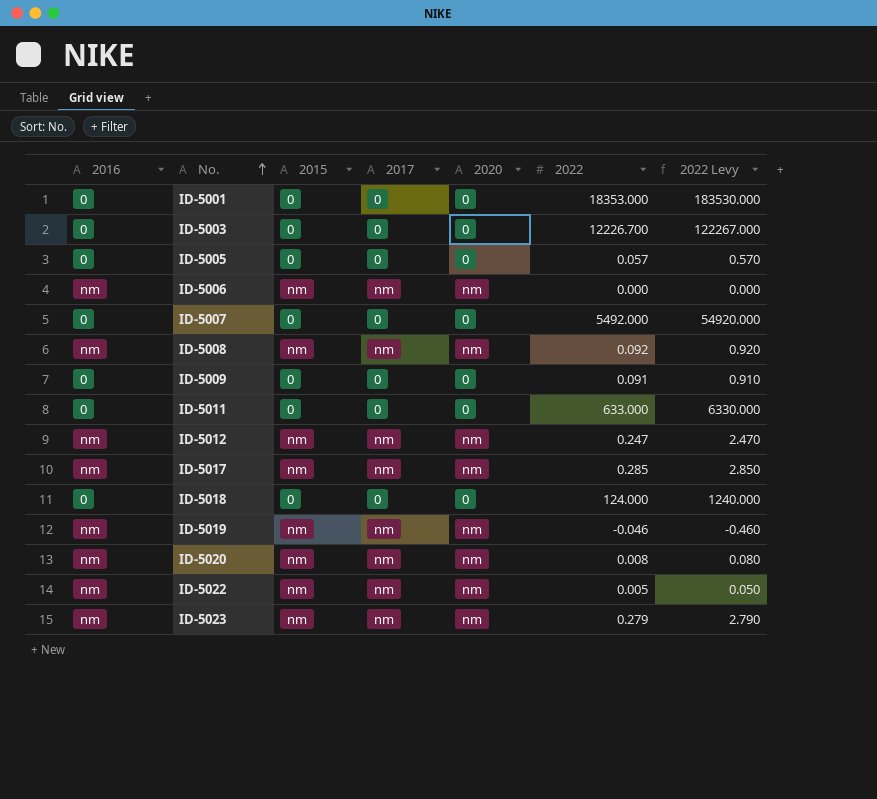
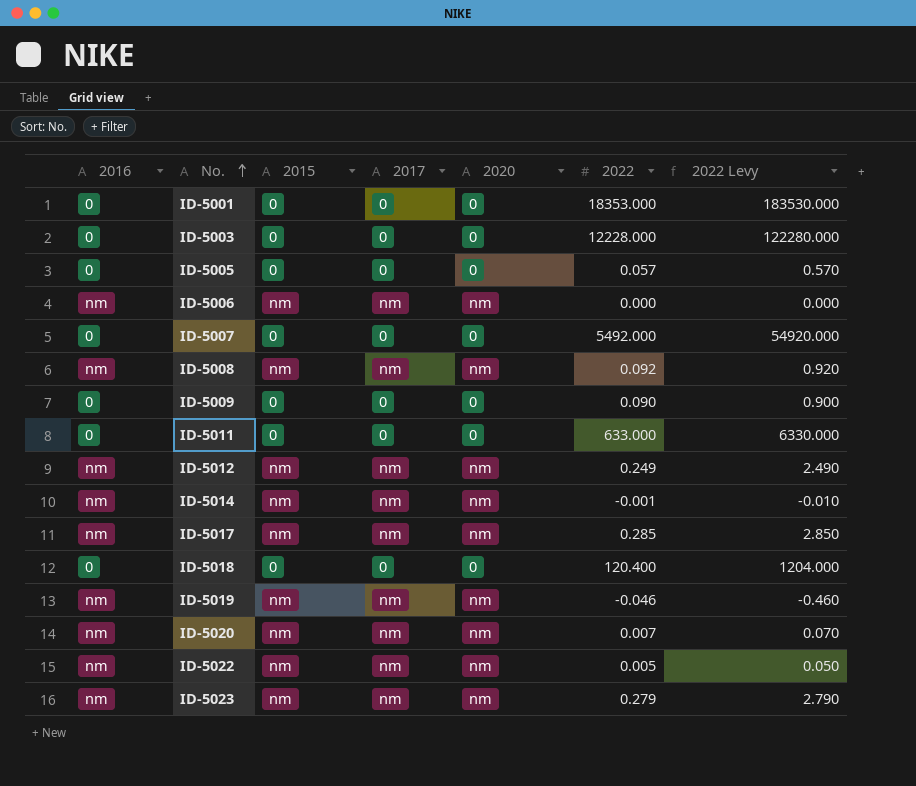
ID-5003 | 2022: 12226.700 -> 12228.000
ID-5003 | 2022 Levy: 122267.000 -> 122280.000
ID-5009 | 2022: 0.091 -> 0.090
ID-5009 | 2022 Levy: 0.910 -> 0.900
ID-5012 | 2022: 0.247 -> 0.249
ID-5012 | 2022 Levy: 2.470 -> 2.490
row ID-5014: none -> nm | nm | nm | nm | -0.001 | -0.010
ID-5018 | 2022: 124.000 -> 120.400
ID-5018 | 2022 Levy: 1240.000 -> 1204.000
ID-5020 | 2022: 0.008 -> 0.007
ID-5020 | 2022 Levy: 0.080 -> 0.070

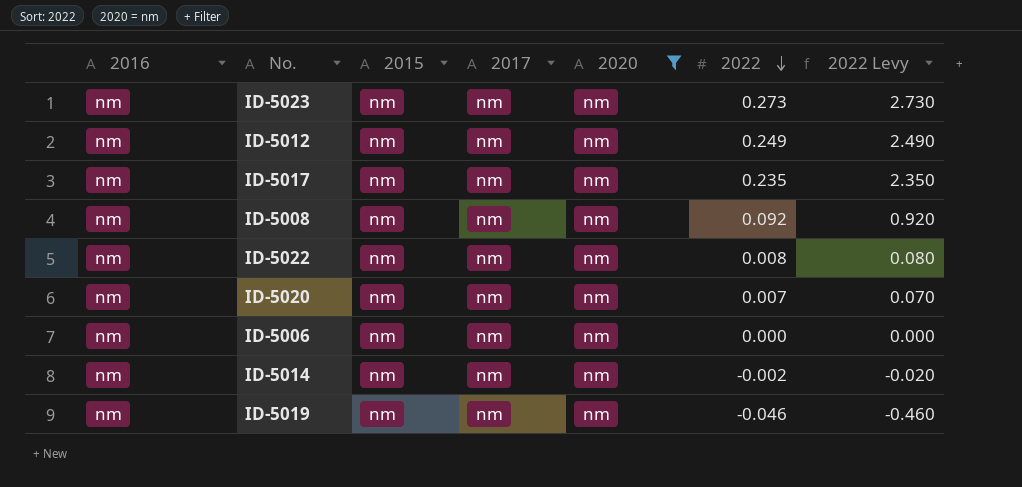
filter: none -> 2020 = nm
row order: No. ascending -> 2022 descending
ID-5023 | 2022: 0.279 -> 0.273
ID-5023 | 2022 Levy: 2.790 -> 2.730
ID-5017 | 2022: 0.285 -> 0.235
ID-5017 | 2022 Levy: 2.850 -> 2.350
ID-5022 | 2022: 0.005 -> 0.008
ID-5022 | 2022 Levy: 0.050 -> 0.080
ID-5014 | 2022: -0.001 -> -0.002
ID-5014 | 2022 Levy: -0.010 -> -0.020

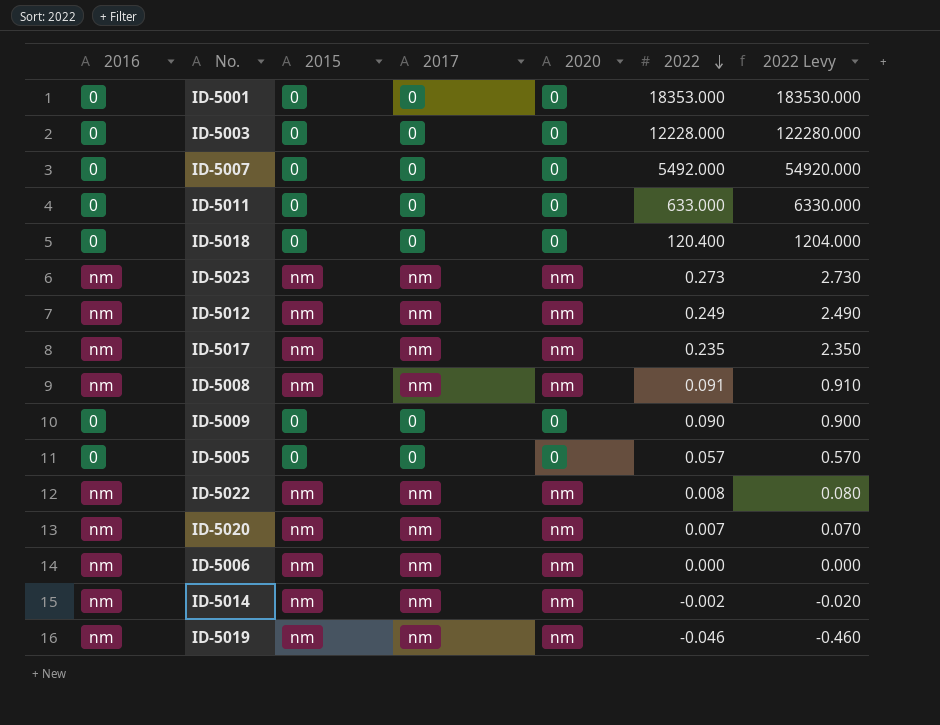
filter: 2020 = nm -> none
ID-5008 | 2022: 0.092 -> 0.091
ID-5008 | 2022 Levy: 0.920 -> 0.910

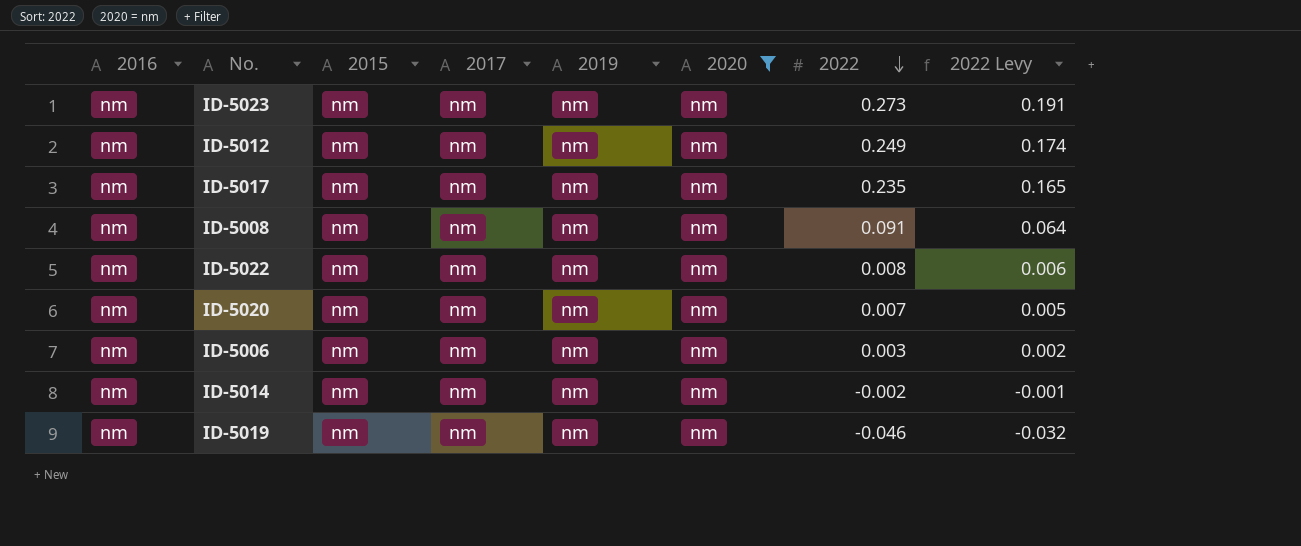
filter: none -> 2020 = nm
column 2019 | position: none -> 5
column 2022 Levy | formula: [2022] * 10 -> [2022] * 0.7
ID-5006 | 2022: 0.000 -> 0.003

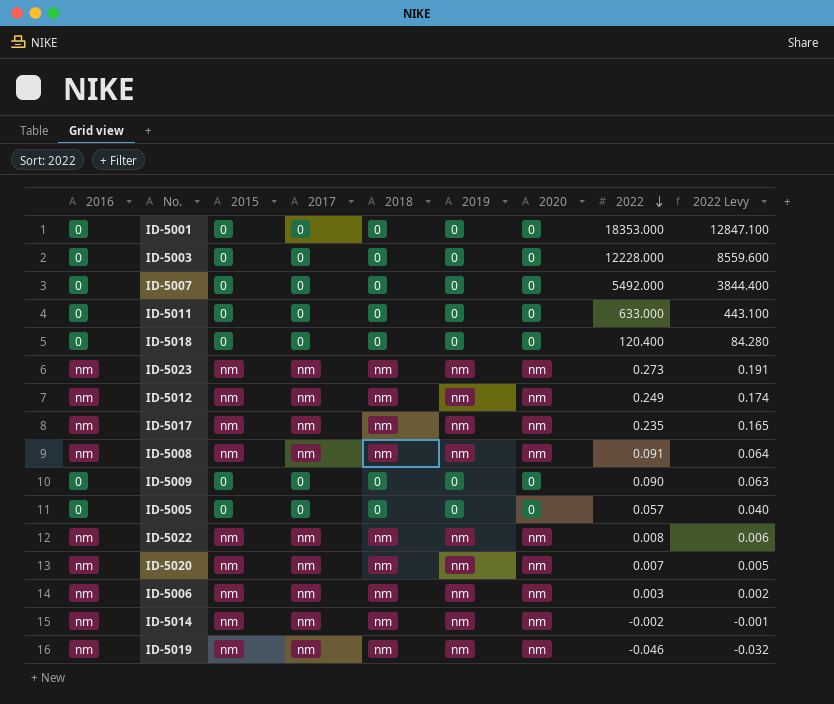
filter: 2020 = nm -> none
column 2018 | position: none -> 5

